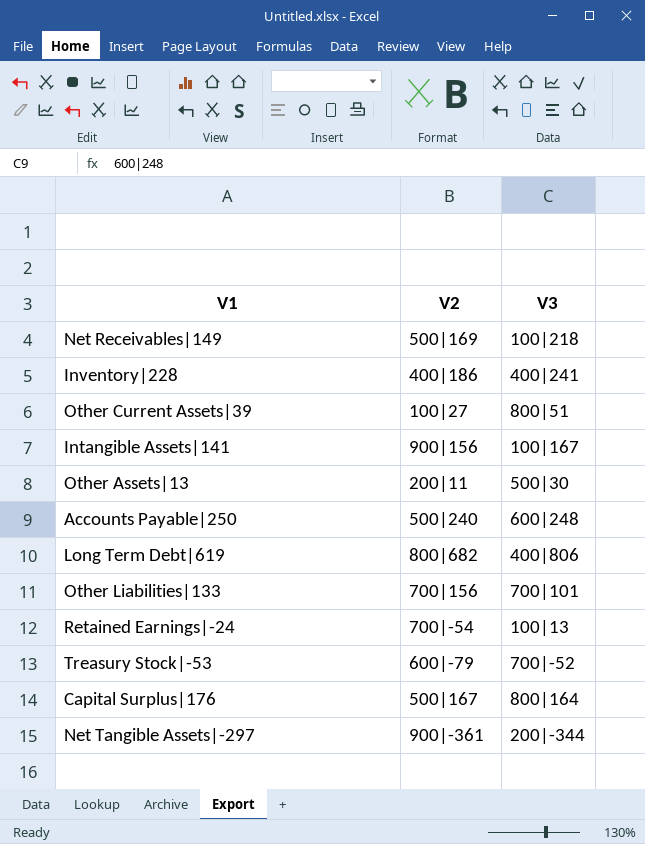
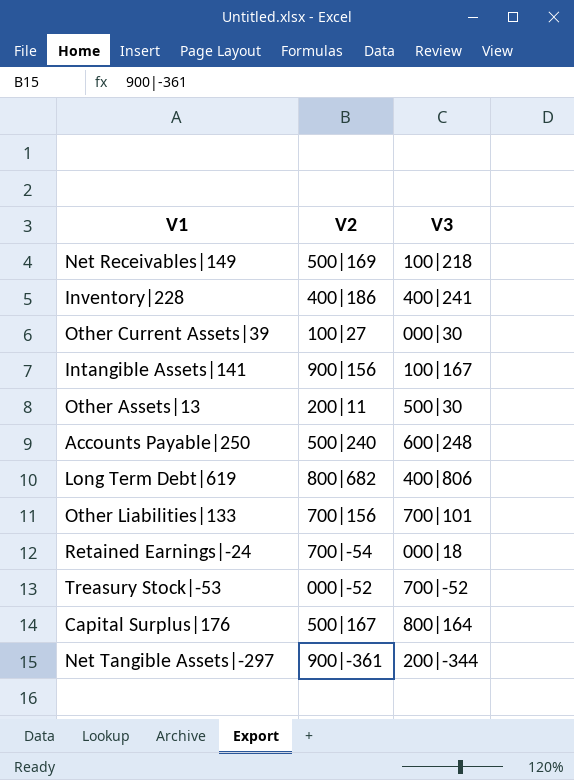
Other Current Assets|39 | V3: 800|51 -> 000|30
Retained Earnings|-24 | V3: 100|13 -> 000|18
Treasury Stock|-53 | V2: 600|-79 -> 000|-52

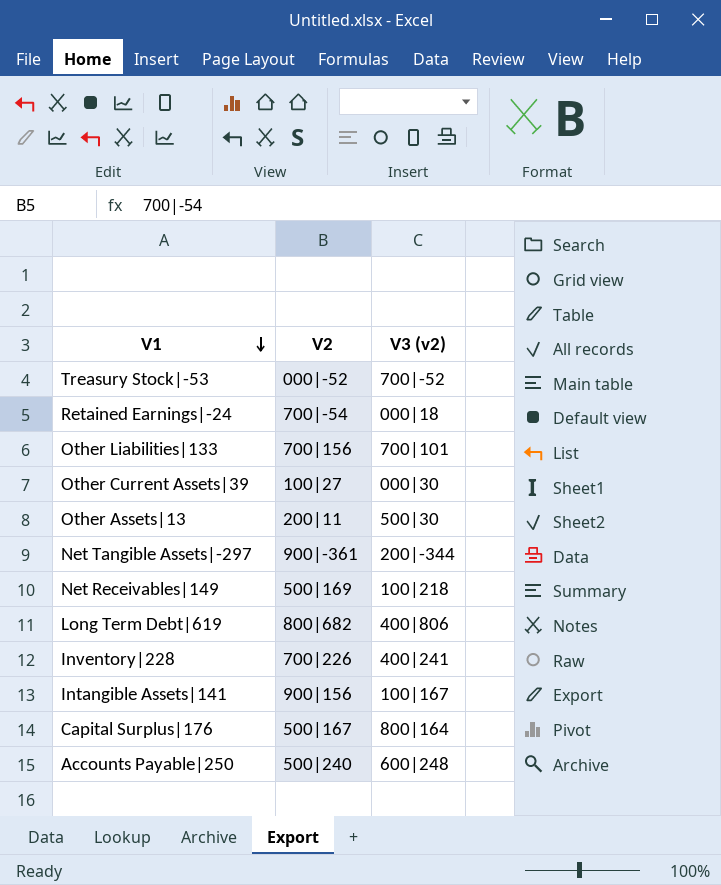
row order: none -> V1 descending
column name: V3 -> V3 (v2)
Inventory|228 | V2: 400|186 -> 700|226

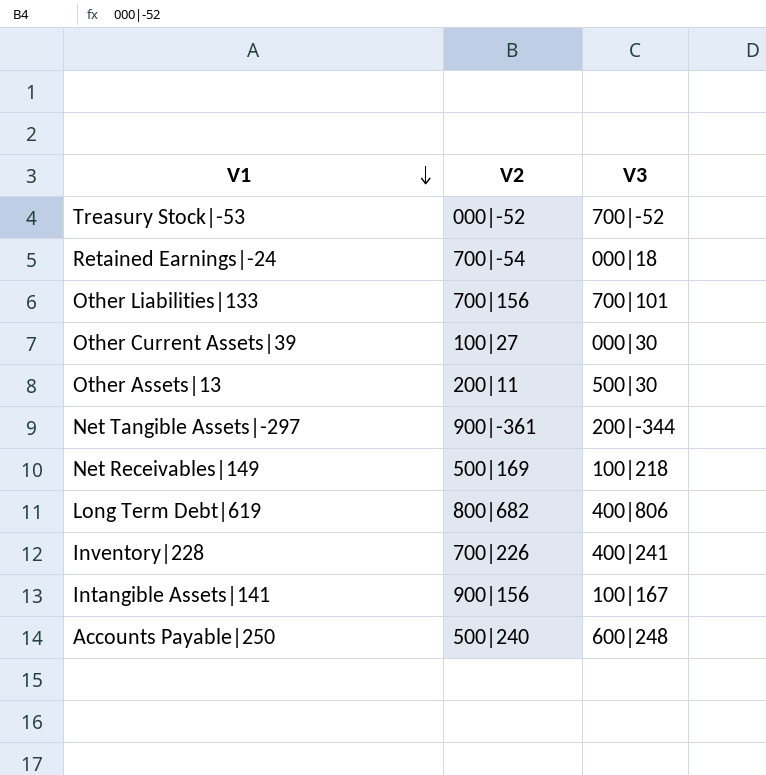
column name: V3 (v2) -> V3
row Capital Surplus|176: 500|167 | 800|164 -> none

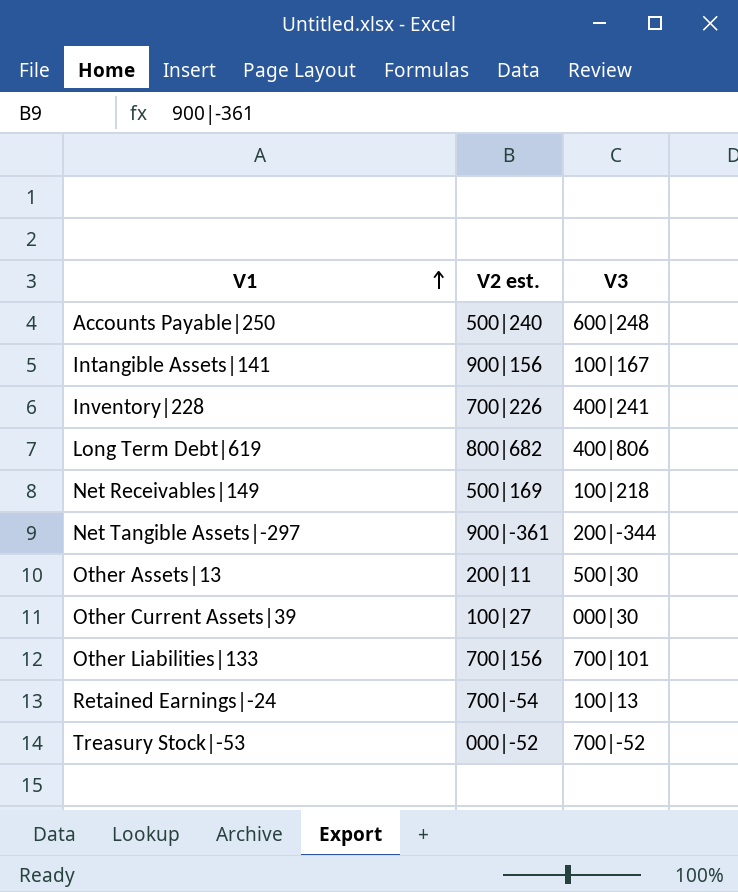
row order: V1 descending -> V1 ascending
column name: V2 -> V2 est.
Retained Earnings|-24 | V3: 000|18 -> 100|13

